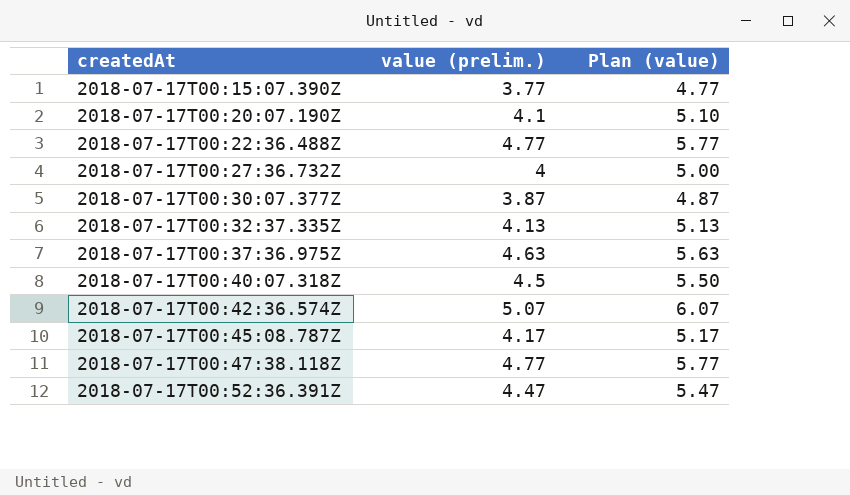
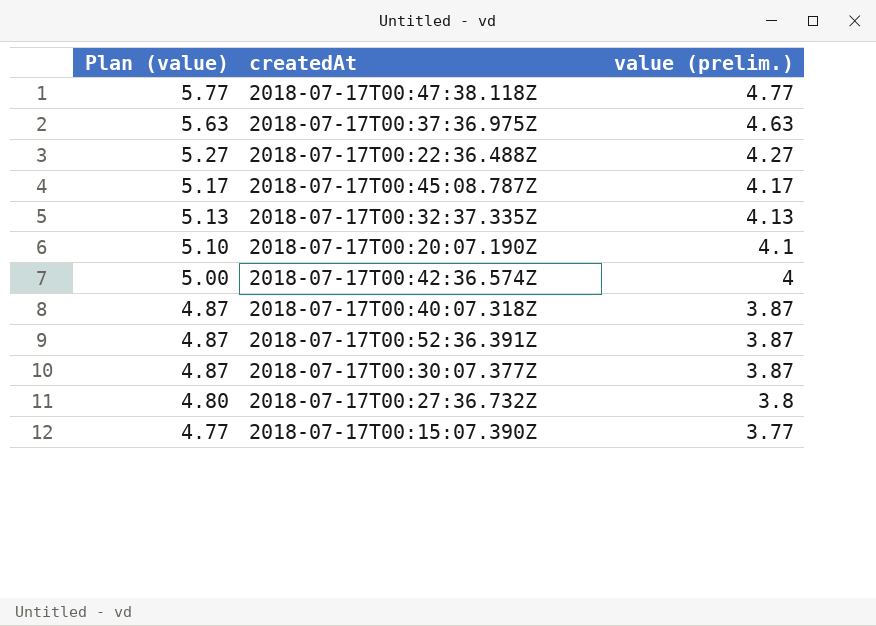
row order: createdAt ascending -> Plan (value) descending
column Plan (value) | position: 3 -> 1
2018-07-17T00:22:36.488Z | Plan (value): 5.77 -> 5.27
2018-07-17T00:22:36.488Z | value (prelim.): 4.77 -> 4.27
2018-07-17T00:42:36.574Z | Plan (value): 6.07 -> 5.00
2018-07-17T00:42:36.574Z | value (prelim.): 5.07 -> 4
2018-07-17T00:40:07.318Z | Plan (value): 5.50 -> 4.87
2018-07-17T00:40:07.318Z | value (prelim.): 4.5 -> 3.87
2018-07-17T00:52:36.391Z | Plan (value): 5.47 -> 4.87
2018-07-17T00:52:36.391Z | value (prelim.): 4.47 -> 3.87
2018-07-17T00:27:36.732Z | Plan (value): 5.00 -> 4.80
2018-07-17T00:27:36.732Z | value (prelim.): 4 -> 3.8

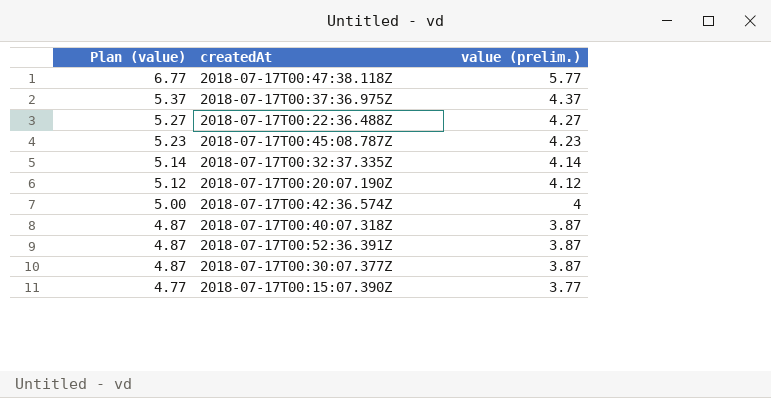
row 2018-07-17T00:27:36.732Z: 4.80 | 3.8 -> none
2018-07-17T00:47:38.118Z | Plan (value): 5.77 -> 6.77
2018-07-17T00:47:38.118Z | value (prelim.): 4.77 -> 5.77
2018-07-17T00:37:36.975Z | Plan (value): 5.63 -> 5.37
2018-07-17T00:37:36.975Z | value (prelim.): 4.63 -> 4.37
2018-07-17T00:45:08.787Z | Plan (value): 5.17 -> 5.23
2018-07-17T00:45:08.787Z | value (prelim.): 4.17 -> 4.23
2018-07-17T00:32:37.335Z | Plan (value): 5.13 -> 5.14
2018-07-17T00:32:37.335Z | value (prelim.): 4.13 -> 4.14
2018-07-17T00:20:07.190Z | Plan (value): 5.10 -> 5.12
2018-07-17T00:20:07.190Z | value (prelim.): 4.1 -> 4.12

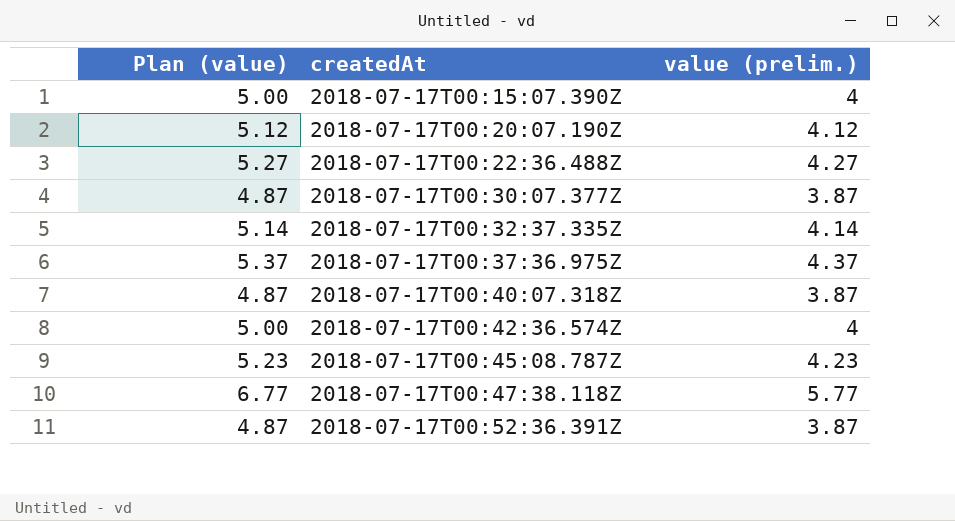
row order: Plan (value) descending -> createdAt ascending
2018-07-17T00:15:07.390Z | Plan (value): 4.77 -> 5.00
2018-07-17T00:15:07.390Z | value (prelim.): 3.77 -> 4

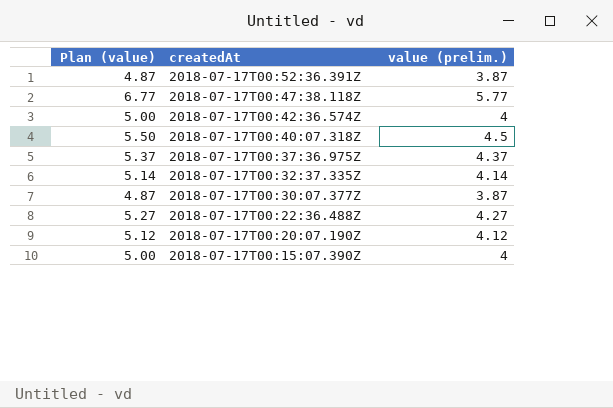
row order: createdAt ascending -> createdAt descending
row 2018-07-17T00:45:08.787Z: 5.23 | 4.23 -> none
2018-07-17T00:40:07.318Z | Plan (value): 4.87 -> 5.50
2018-07-17T00:40:07.318Z | value (prelim.): 3.87 -> 4.5

